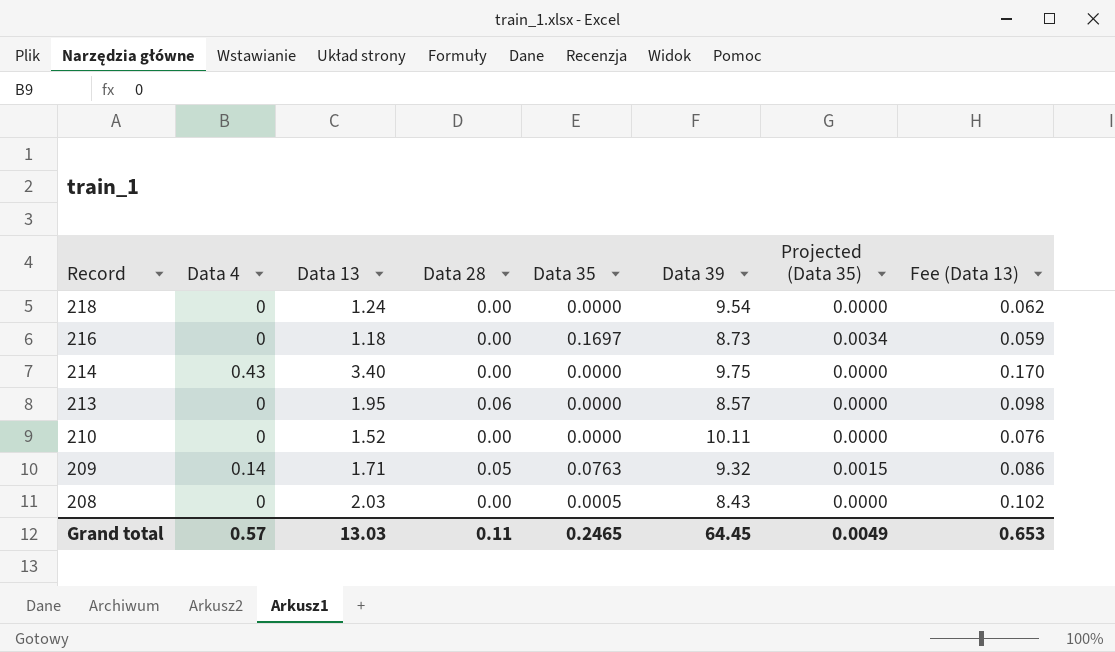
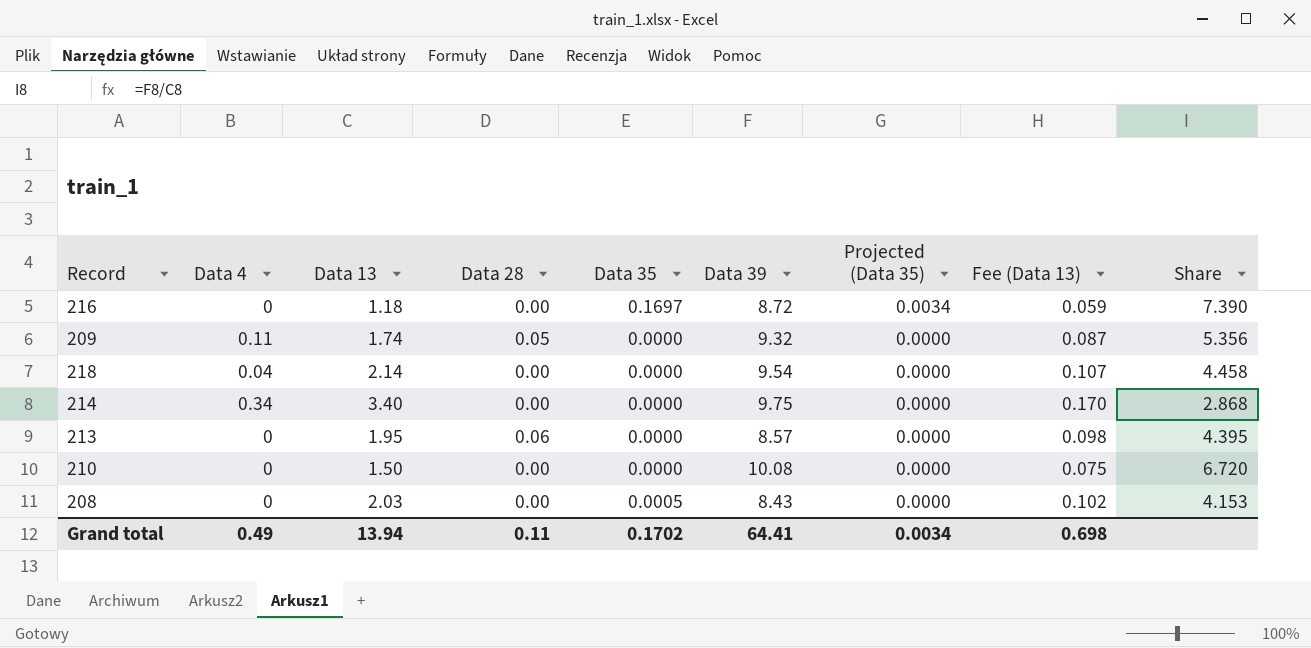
row order: Record descending -> Projected (Data 35) descending
column Share | formula: none -> [Data 39] / [Data 13]
216 | Data 39: 8.73 -> 8.72
209 | Data 4: 0.14 -> 0.11
209 | Data 13: 1.71 -> 1.74
209 | Data 35: 0.0763 -> 0.0000
209 | Projected (Data 35): 0.0015 -> 0.0000
209 | Fee (Data 13): 0.086 -> 0.087
218 | Data 4: 0 -> 0.04
218 | Data 13: 1.24 -> 2.14
218 | Fee (Data 13): 0.062 -> 0.107
214 | Data 4: 0.43 -> 0.34
210 | Data 13: 1.52 -> 1.50
210 | Data 39: 10.11 -> 10.08
210 | Fee (Data 13): 0.076 -> 0.075
Grand total | Data 4: 0.57 -> 0.49
Grand total | Data 13: 13.03 -> 13.94
Grand total | Data 35: 0.2465 -> 0.1702
Grand total | Data 39: 64.45 -> 64.41
Grand total | Projected (Data 35): 0.0049 -> 0.0034
Grand total | Fee (Data 13): 0.653 -> 0.698

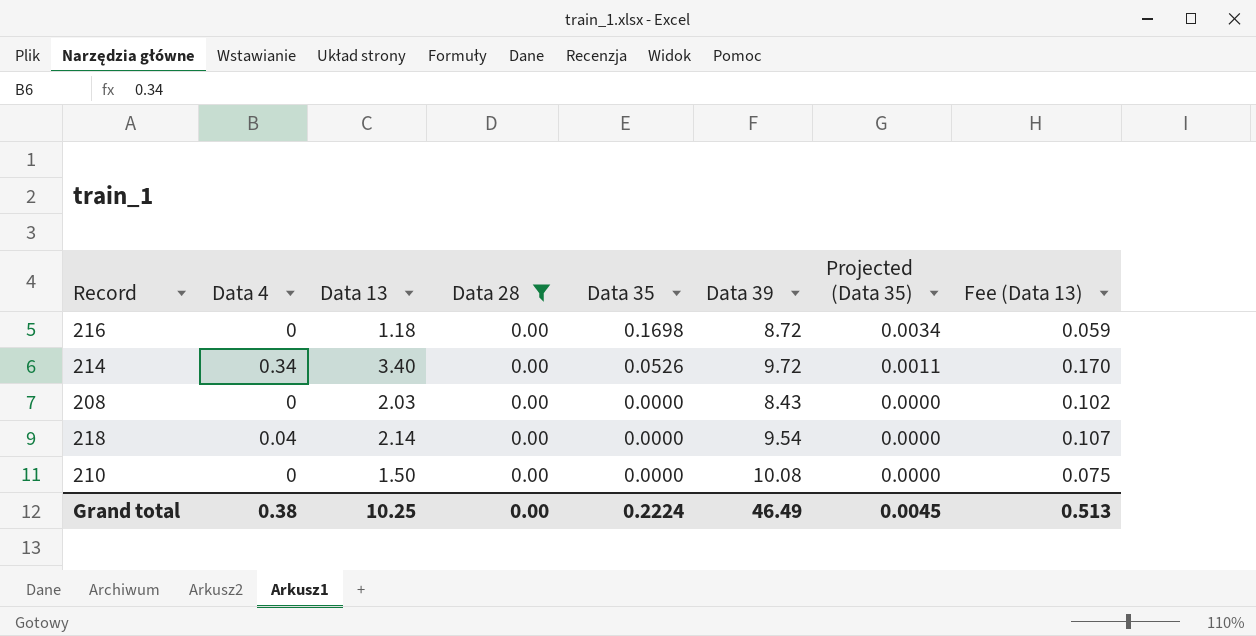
filter: none -> Data 28 = 0.00
row order: Projected (Data 35) descending -> Data 35 descending
column Share | formula: [Data 39] / [Data 13] -> none
216 | Data 35: 0.1697 -> 0.1698
214 | Data 35: 0.0000 -> 0.0526
214 | Data 39: 9.75 -> 9.72
214 | Projected (Data 35): 0.0000 -> 0.0011
208 | Data 35: 0.0005 -> 0.0000
Grand total | Data 4: 0.49 -> 0.38
Grand total | Data 13: 13.94 -> 10.25
Grand total | Data 28: 0.11 -> 0.00
Grand total | Data 35: 0.1702 -> 0.2224
Grand total | Data 39: 64.41 -> 46.49
Grand total | Projected (Data 35): 0.0034 -> 0.0045
Grand total | Fee (Data 13): 0.698 -> 0.513

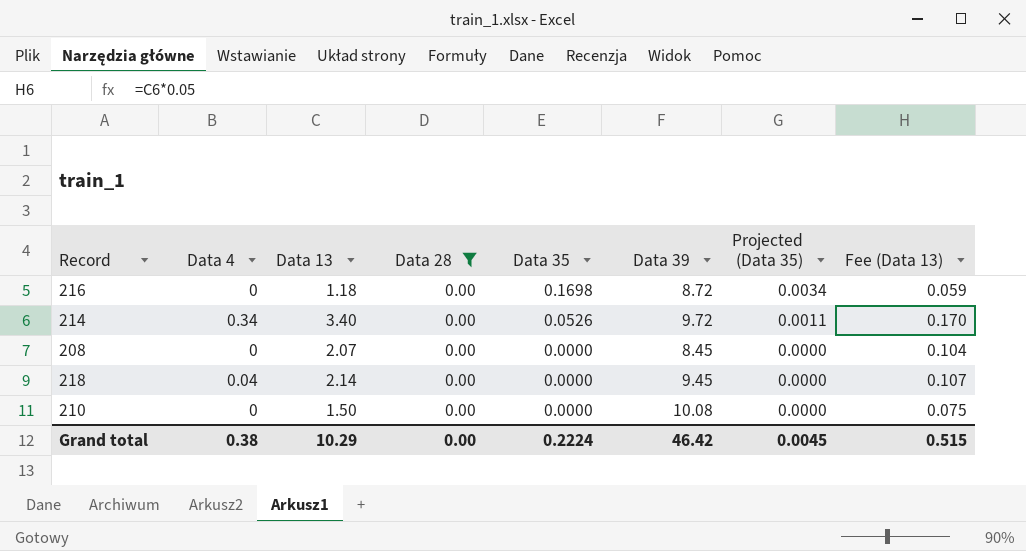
208 | Data 13: 2.03 -> 2.07
208 | Data 39: 8.43 -> 8.45
208 | Fee (Data 13): 0.102 -> 0.104
218 | Data 39: 9.54 -> 9.45
Grand total | Data 13: 10.25 -> 10.29
Grand total | Data 39: 46.49 -> 46.42
Grand total | Fee (Data 13): 0.513 -> 0.515

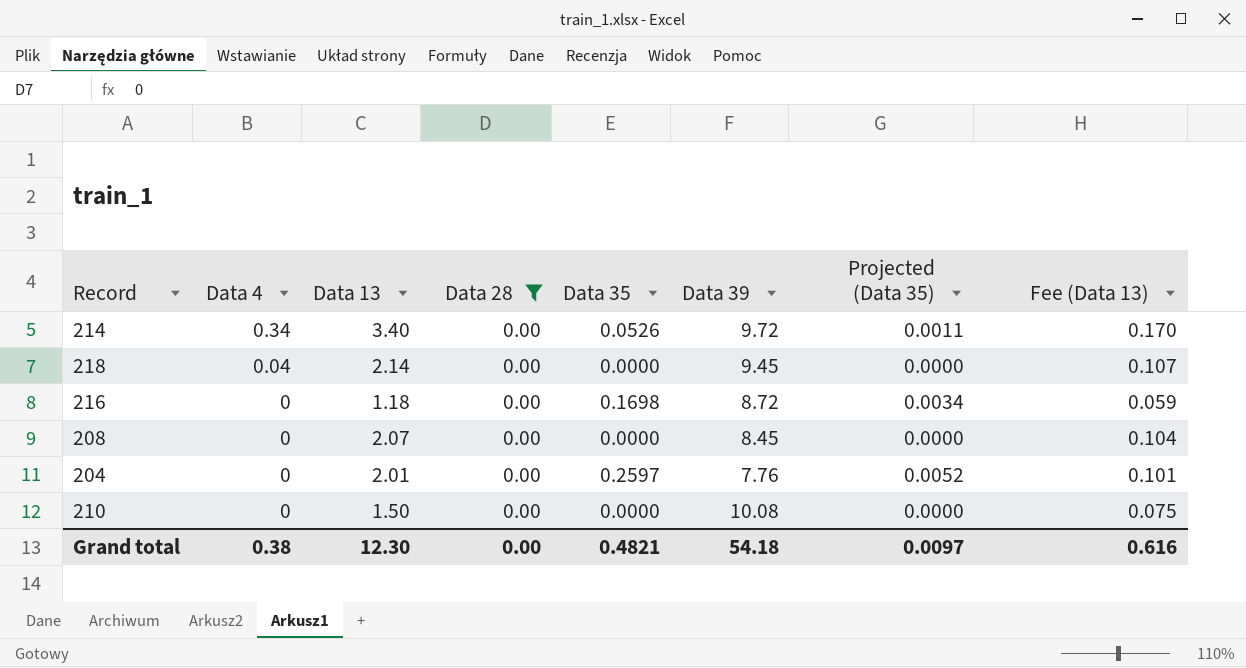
row order: Data 35 descending -> Data 4 descending
row 204: none -> 0 | 2.01 | 0.00 | 0.2597 | 7.76 | 0.0052 | 0.101
Grand total | Data 13: 10.29 -> 12.30
Grand total | Data 35: 0.2224 -> 0.4821
Grand total | Data 39: 46.42 -> 54.18
Grand total | Projected (Data 35): 0.0045 -> 0.0097
Grand total | Fee (Data 13): 0.515 -> 0.616

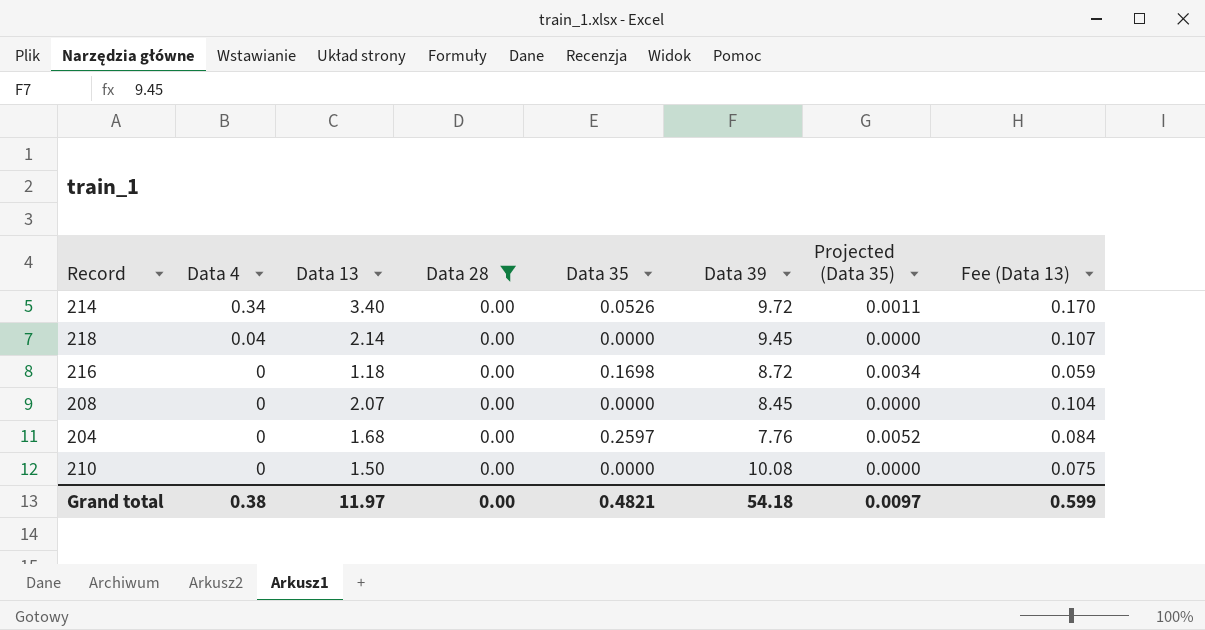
204 | Data 13: 2.01 -> 1.68
204 | Fee (Data 13): 0.101 -> 0.084
Grand total | Data 13: 12.30 -> 11.97
Grand total | Fee (Data 13): 0.616 -> 0.599

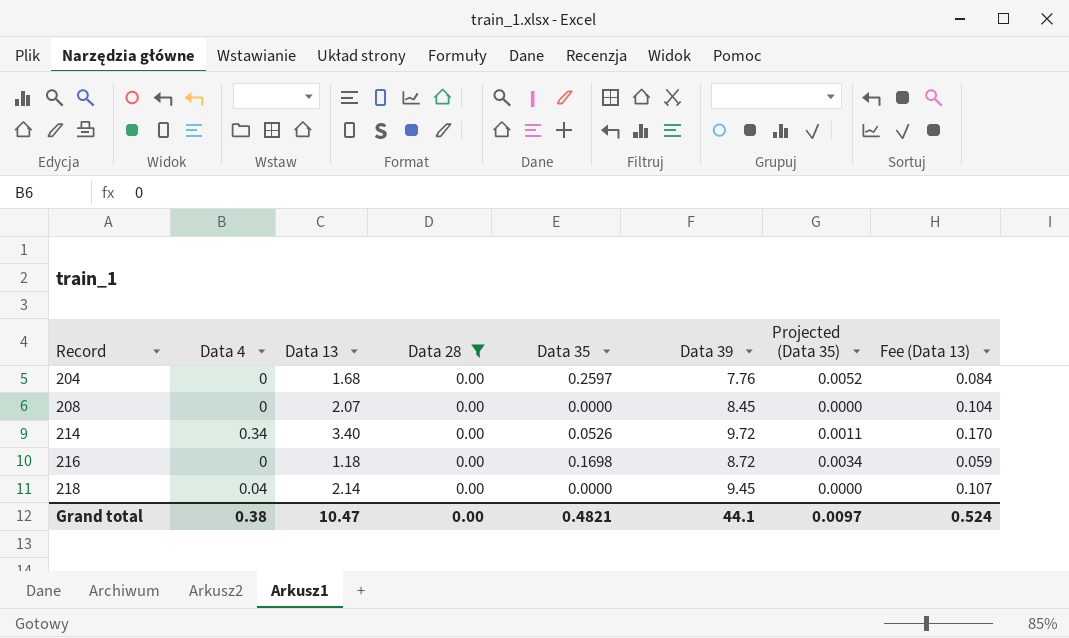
row order: Data 4 descending -> Record ascending
row 210: 0 | 1.50 | 0.00 | 0.0000 | 10.08 | 0.0000 | 0.075 -> none
Grand total | Data 13: 11.97 -> 10.47
Grand total | Data 39: 54.18 -> 44.1
Grand total | Fee (Data 13): 0.599 -> 0.524

